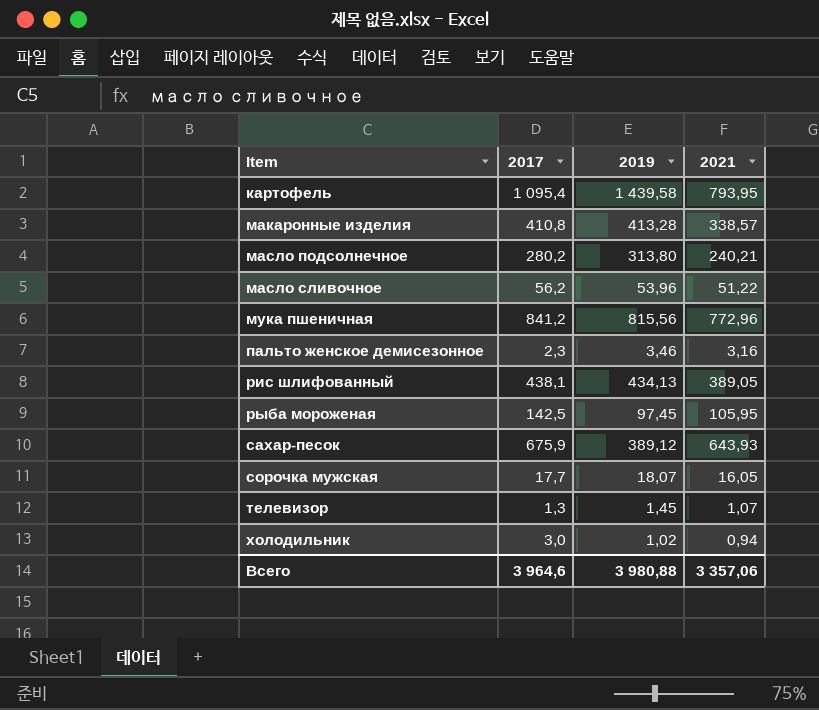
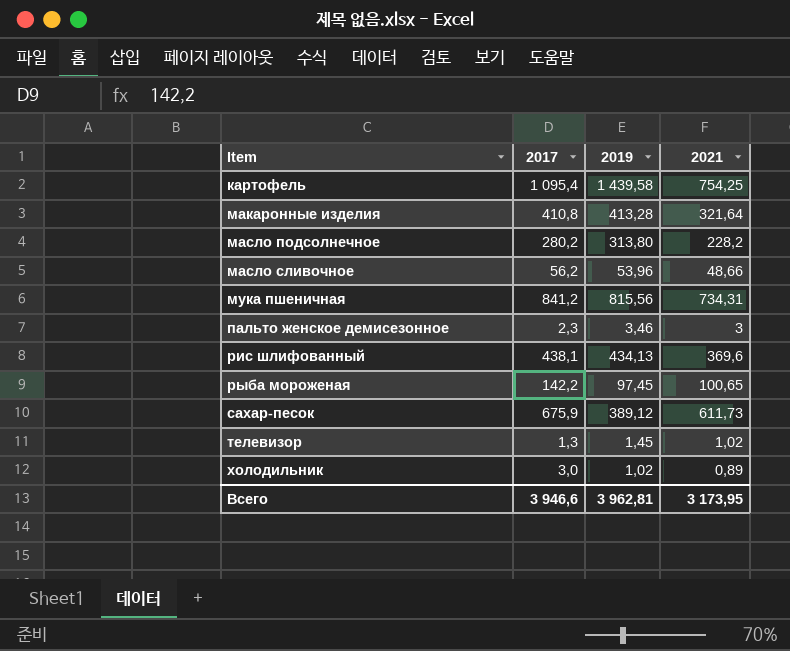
row сорочка мужская: 17,7 | 18,07 | 16,05 -> none
картофель | 2021: 793,95 -> 754,25
макаронные изделия | 2021: 338,57 -> 321,64
масло подсолнечное | 2021: 240,21 -> 228,2
масло сливочное | 2021: 51,22 -> 48,66
мука пшеничная | 2021: 772,96 -> 734,31
пальто женское демисезонное | 2021: 3,16 -> 3
рис шлифованный | 2021: 389,05 -> 369,6
рыба мороженая | 2017: 142,5 -> 142,2
рыба мороженая | 2021: 105,95 -> 100,65
сахар-песок | 2021: 643,93 -> 611,73
телевизор | 2021: 1,07 -> 1,02
холодильник | 2021: 0,94 -> 0,89
Всего | 2017: 3 964,6 -> 3 946,6
Всего | 2019: 3 980,88 -> 3 962,81
Всего | 2021: 3 357,06 -> 3 173,95

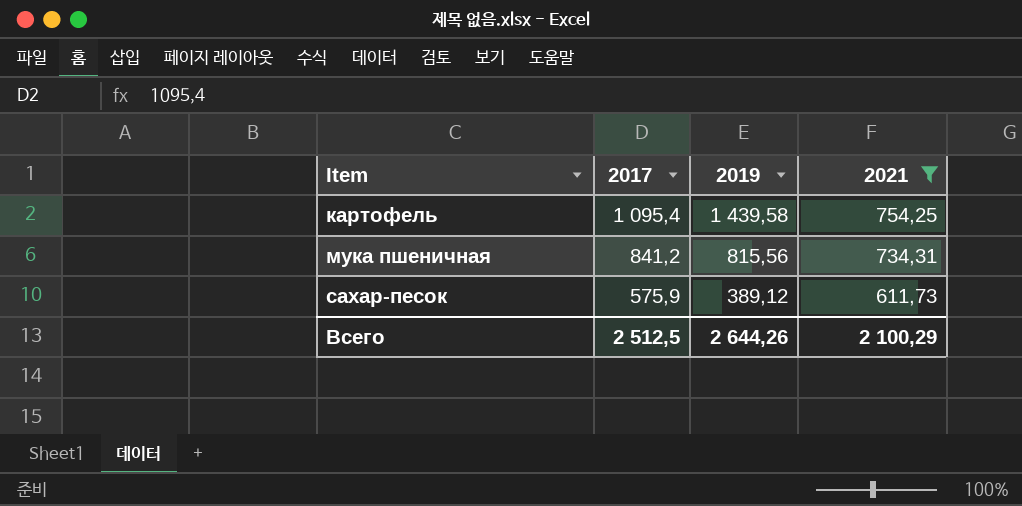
filter: none -> 2021 >= 611,73
сахар-песок | 2017: 675,9 -> 575,9
Всего | 2017: 3 946,6 -> 2 512,5
Всего | 2019: 3 962,81 -> 2 644,26
Всего | 2021: 3 173,95 -> 2 100,29

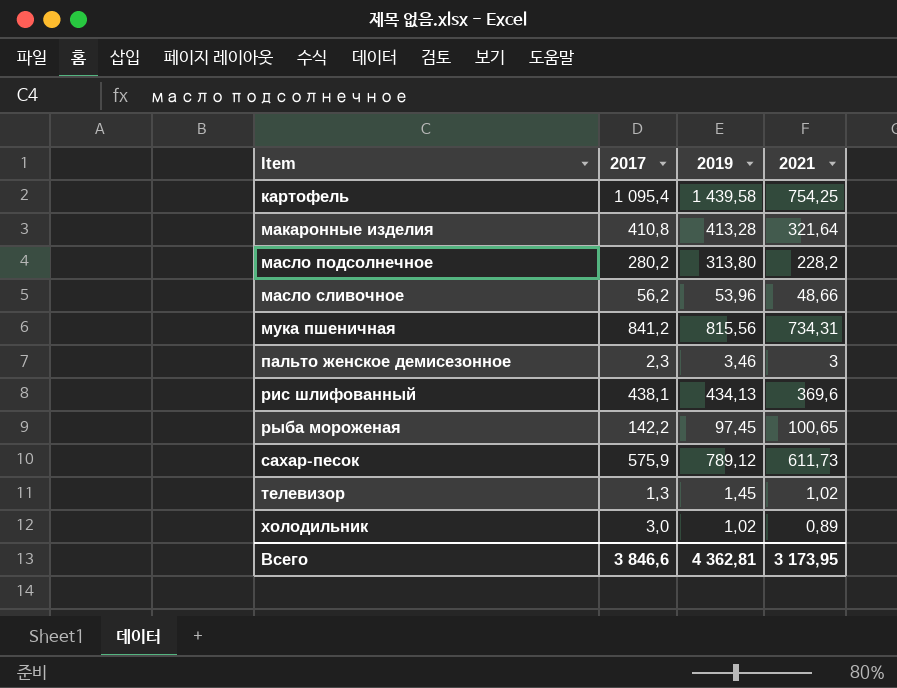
filter: 2021 >= 611,73 -> none
сахар-песок | 2019: 389,12 -> 789,12
Всего | 2017: 2 512,5 -> 3 846,6
Всего | 2019: 2 644,26 -> 4 362,81
Всего | 2021: 2 100,29 -> 3 173,95

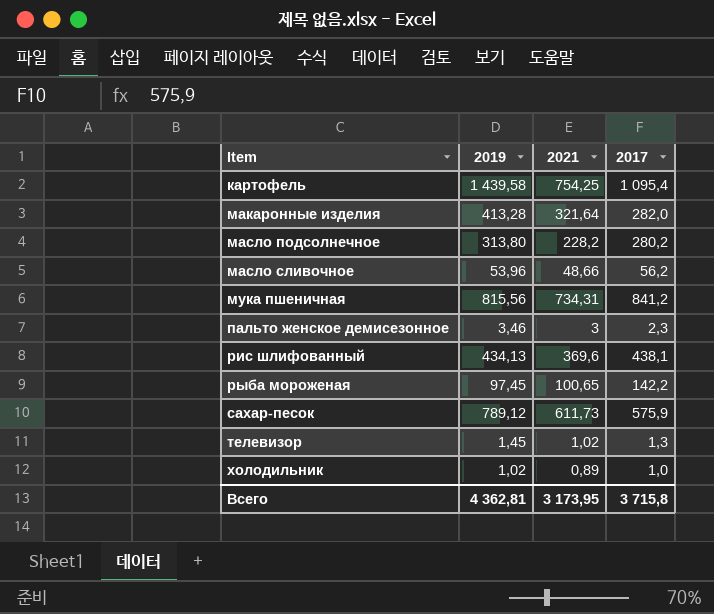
column 2017 | position: 2 -> 4
макаронные изделия | 2017: 410,8 -> 282,0
холодильник | 2017: 3,0 -> 1,0
Всего | 2017: 3 846,6 -> 3 715,8

